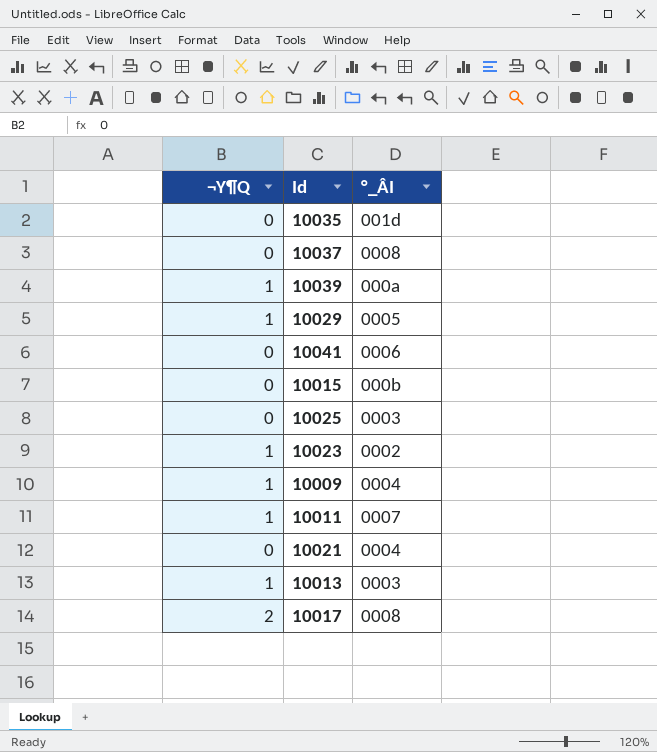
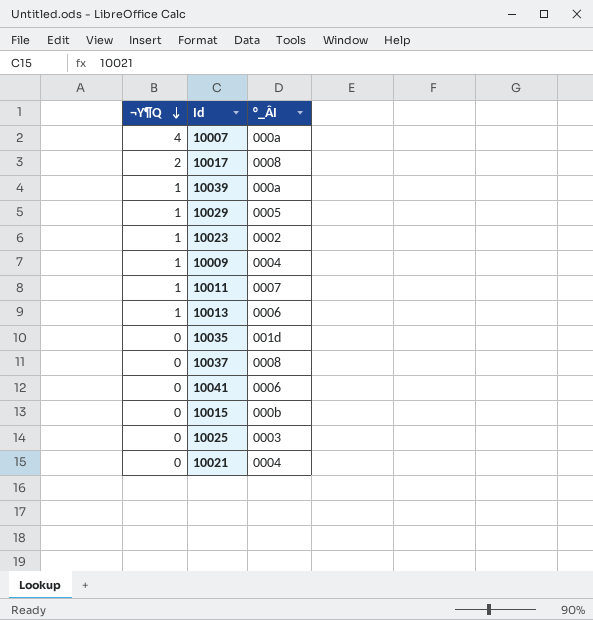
row order: none -> ¬Y¶Q descending
row 10007: none -> 4 | 000a
10013 | °_ÂI: 0003 -> 0006

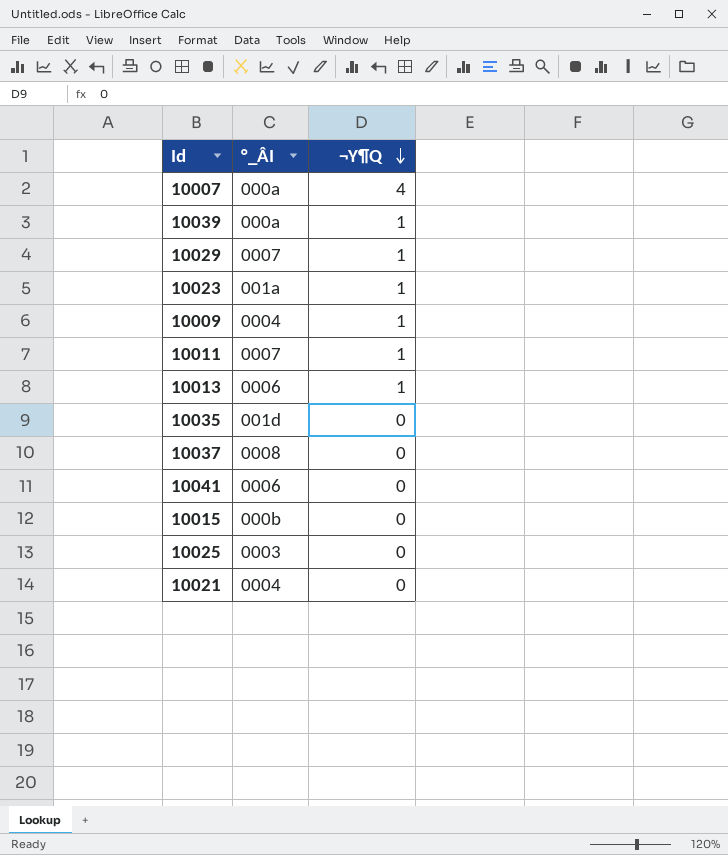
column ¬Y¶Q | position: 1 -> 3
row 10017: 2 | 0008 -> none
10029 | °_ÂI: 0005 -> 0007
10023 | °_ÂI: 0002 -> 001a

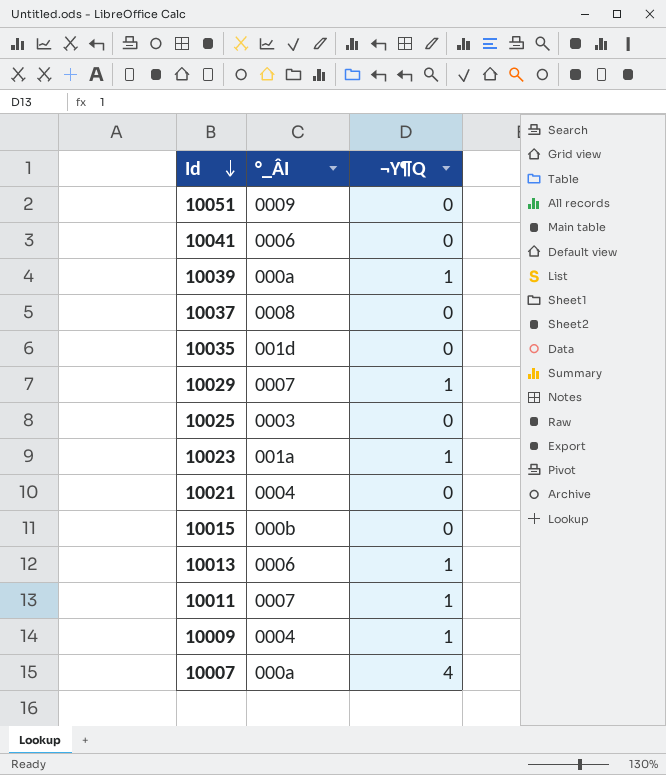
row order: ¬Y¶Q descending -> Id descending
row 10051: none -> 0009 | 0

